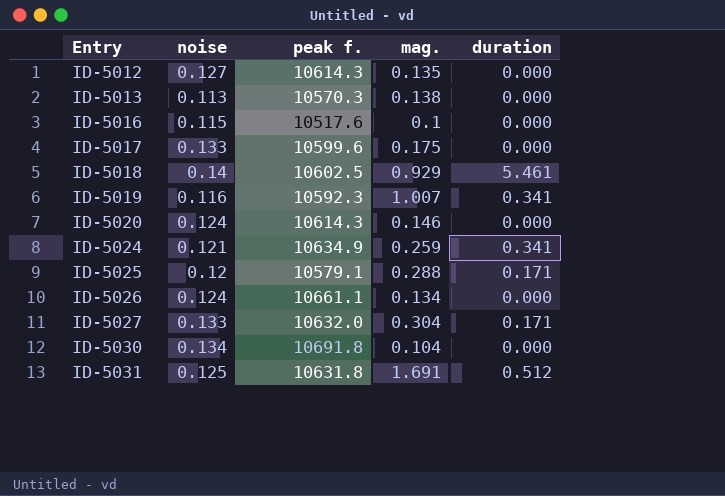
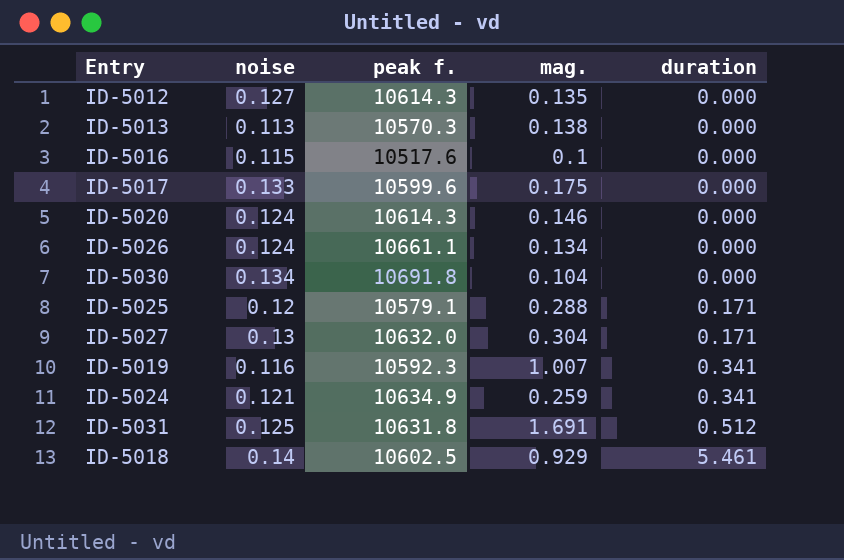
row order: Entry ascending -> duration ascending
ID-5027 | noise: 0.133 -> 0.13

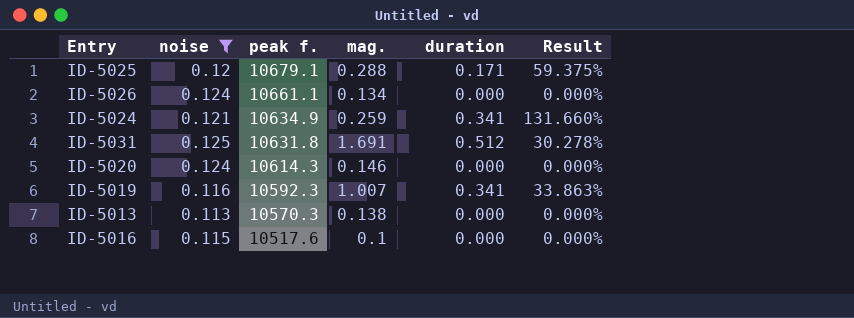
filter: none -> noise <= 0.125
row order: duration ascending -> peak f. descending
column Result | formula: none -> [duration] / [mag.]
ID-5025 | peak f.: 10579.1 -> 10679.1

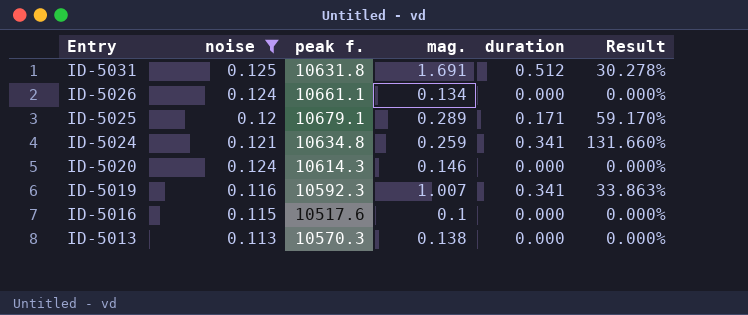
row order: peak f. descending -> Entry descending
ID-5025 | mag.: 0.288 -> 0.289
ID-5025 | Result: 59.375% -> 59.170%
ID-5024 | peak f.: 10634.9 -> 10634.8

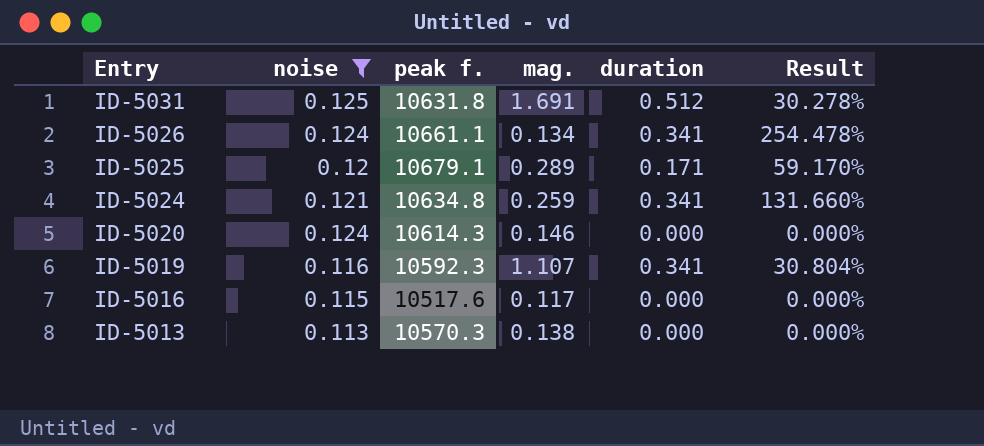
ID-5026 | duration: 0.000 -> 0.341
ID-5026 | Result: 0.000% -> 254.478%
ID-5019 | mag.: 1.007 -> 1.107
ID-5019 | Result: 33.863% -> 30.804%
ID-5016 | mag.: 0.1 -> 0.117

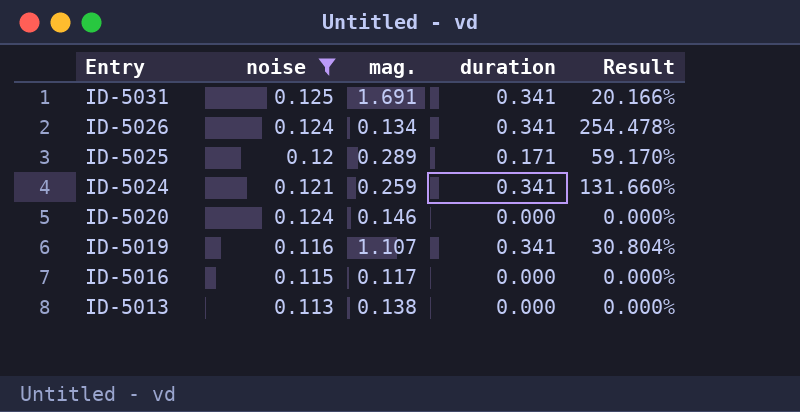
column peak f. | position: 3 -> none
ID-5031 | duration: 0.512 -> 0.341
ID-5031 | Result: 30.278% -> 20.166%

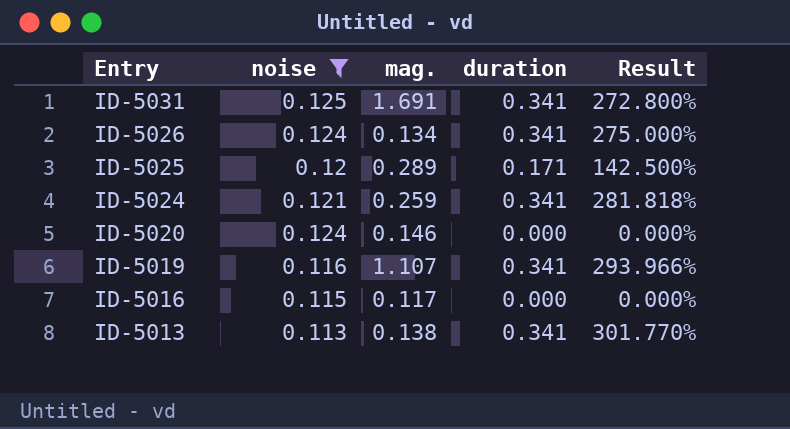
column Result | formula: [duration] / [mag.] -> [duration] / [noise]
ID-5013 | duration: 0.000 -> 0.341

